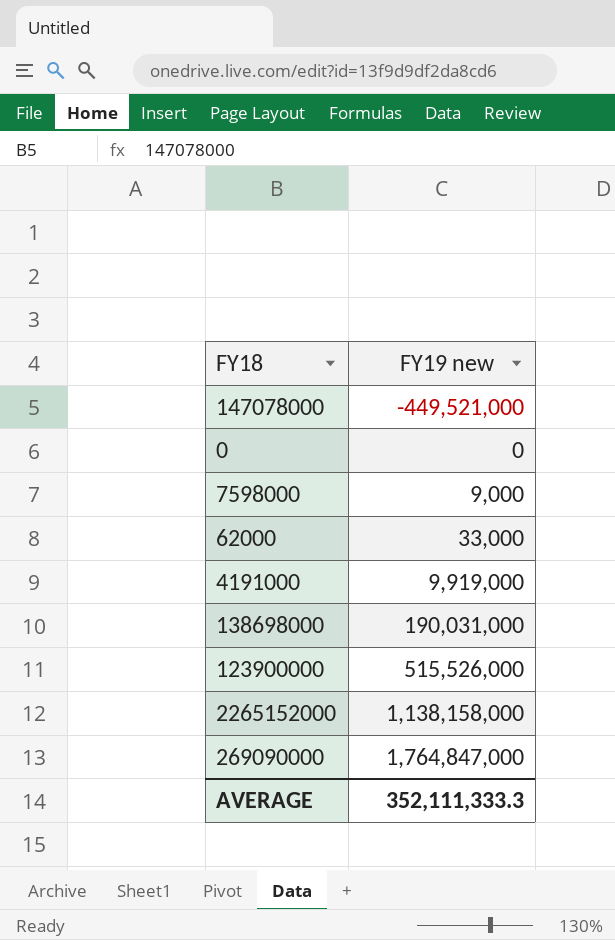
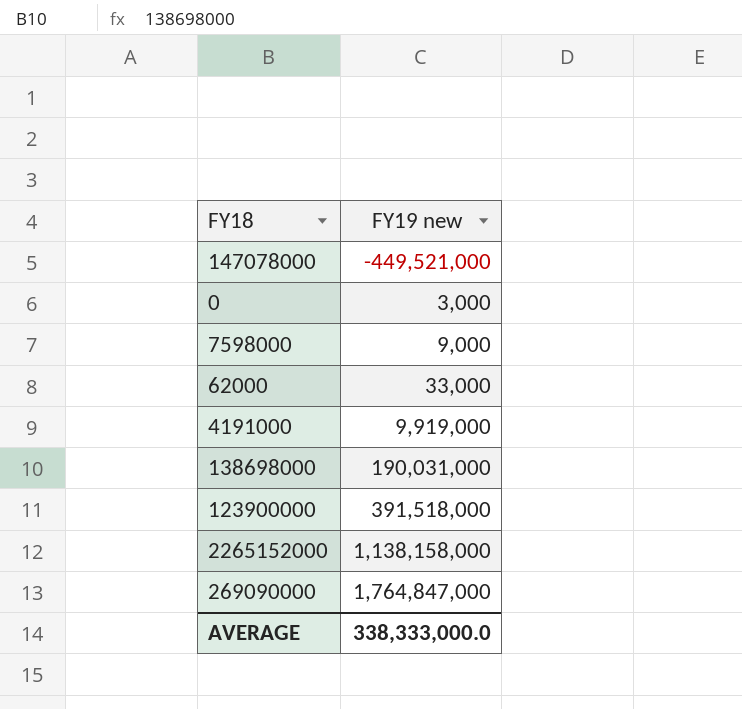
0 | FY19 new: 0 -> 3,000
123900000 | FY19 new: 515,526,000 -> 391,518,000
AVERAGE | FY19 new: 352,111,333.3 -> 338,333,000.0

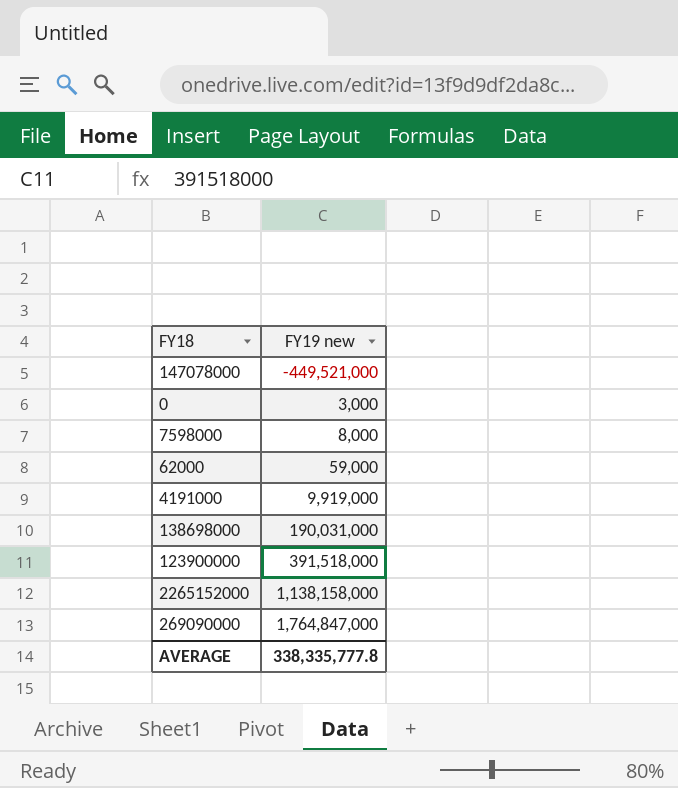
7598000 | FY19 new: 9,000 -> 8,000
62000 | FY19 new: 33,000 -> 59,000
AVERAGE | FY19 new: 338,333,000.0 -> 338,335,777.8

